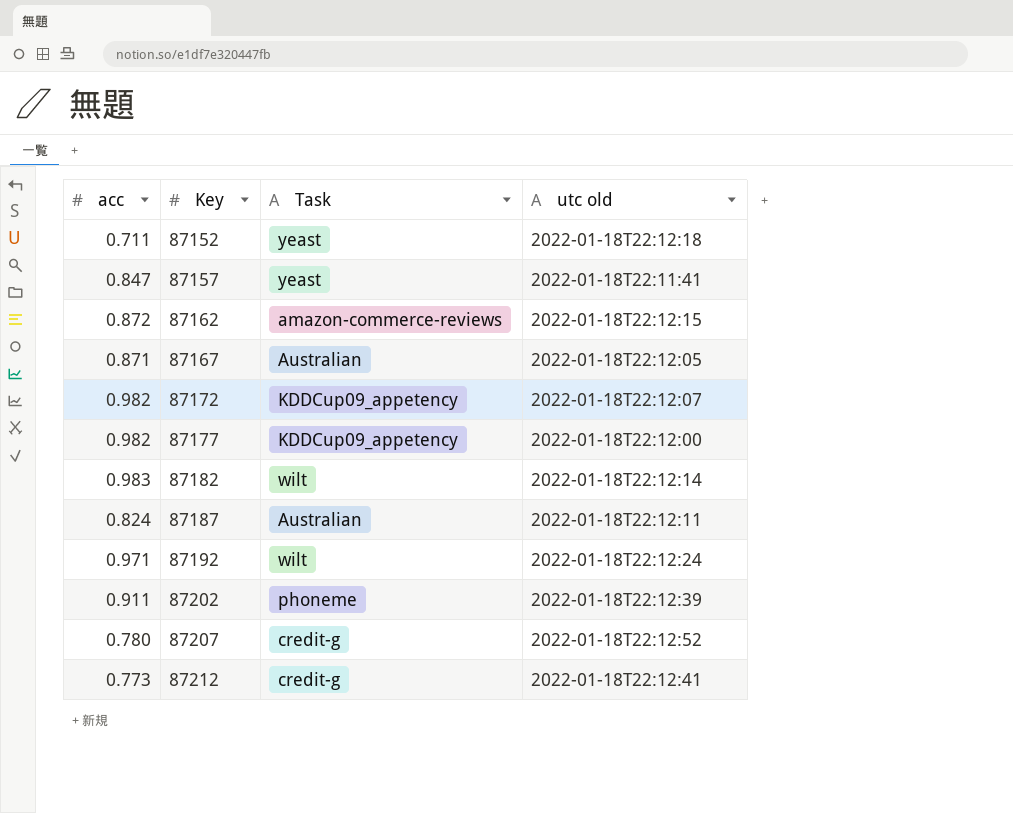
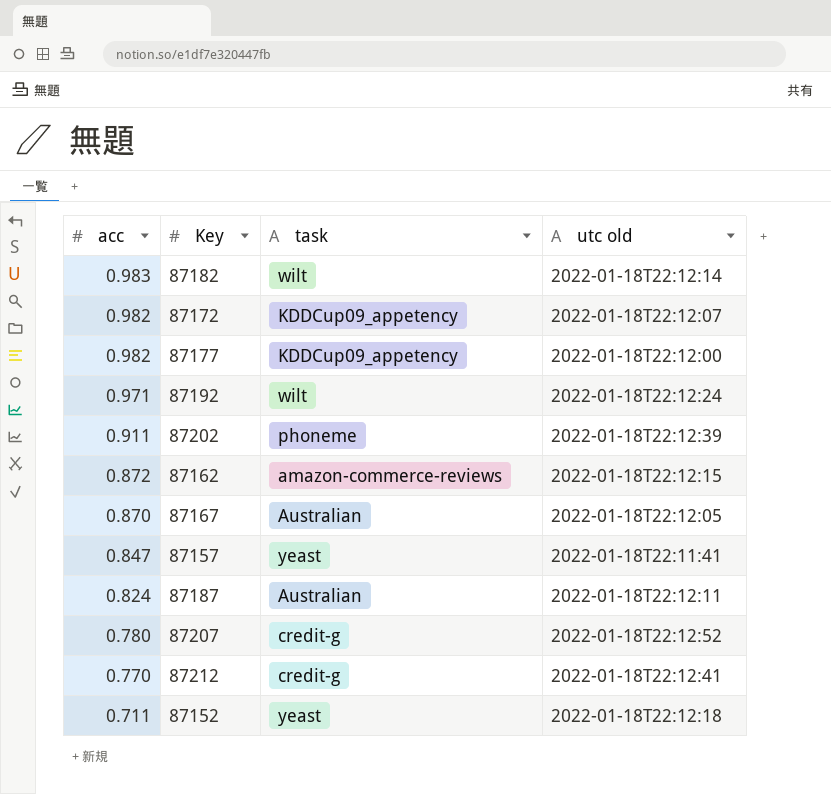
row order: Key ascending -> acc descending
column name: Task -> task
87167 | acc: 0.871 -> 0.870
87212 | acc: 0.773 -> 0.770

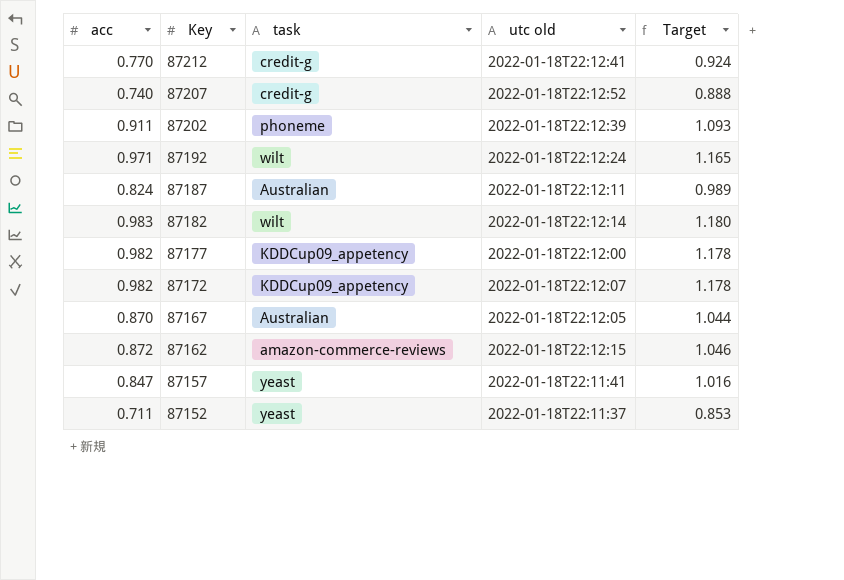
row order: acc descending -> Key descending
column Target | formula: none -> [acc] * 1.2
87207 | acc: 0.780 -> 0.740
87152 | utc old: 2022-01-18T22:12:18 -> 2022-01-18T22:11:37

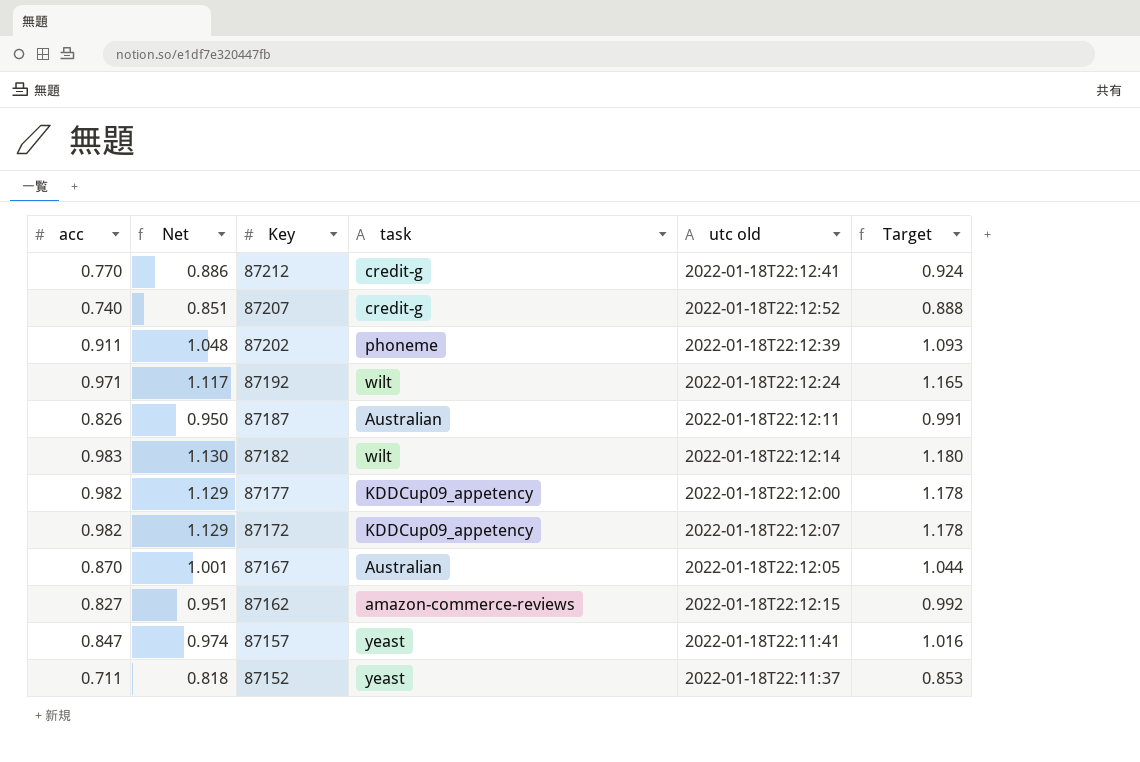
column Net | formula: none -> [acc] * 1.15
87187 | acc: 0.824 -> 0.826
87187 | Target: 0.989 -> 0.991
87162 | acc: 0.872 -> 0.827
87162 | Target: 1.046 -> 0.992

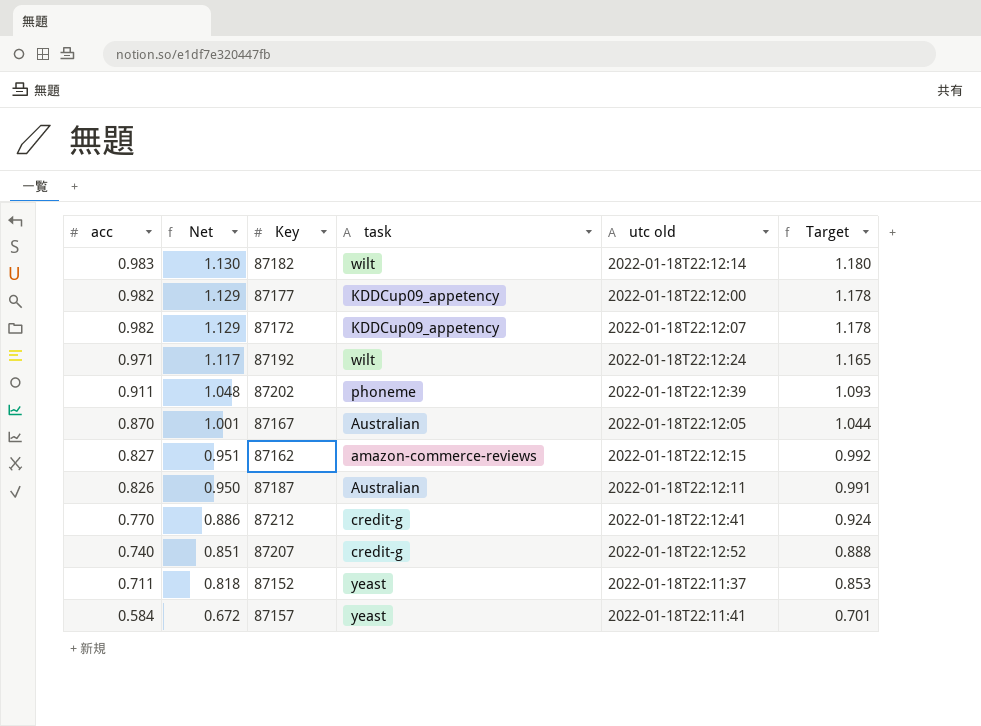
row order: Key descending -> acc descending
87157 | acc: 0.847 -> 0.584
87157 | Net: 0.974 -> 0.672
87157 | Target: 1.016 -> 0.701

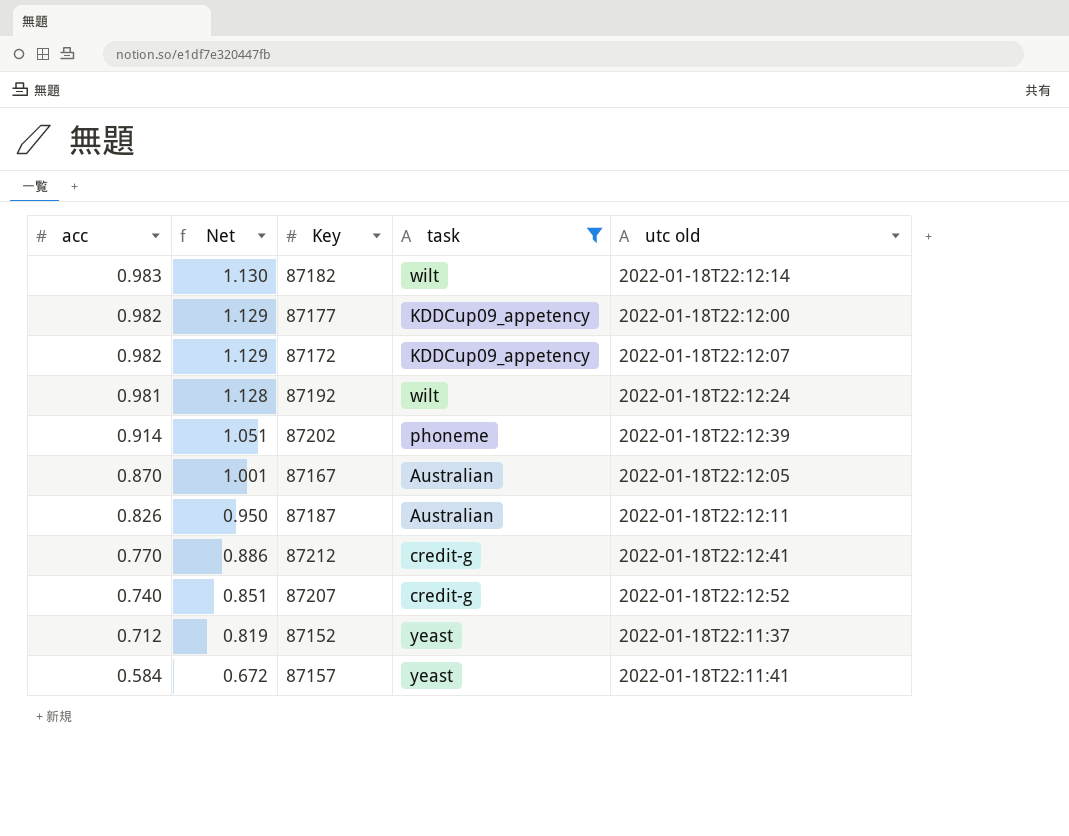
filter: none -> task != amazon-commerce-reviews
column Target | formula: [acc] * 1.2 -> none
87192 | acc: 0.971 -> 0.981
87192 | Net: 1.117 -> 1.128
87202 | acc: 0.911 -> 0.914
87202 | Net: 1.048 -> 1.051
87152 | acc: 0.711 -> 0.712
87152 | Net: 0.818 -> 0.819

